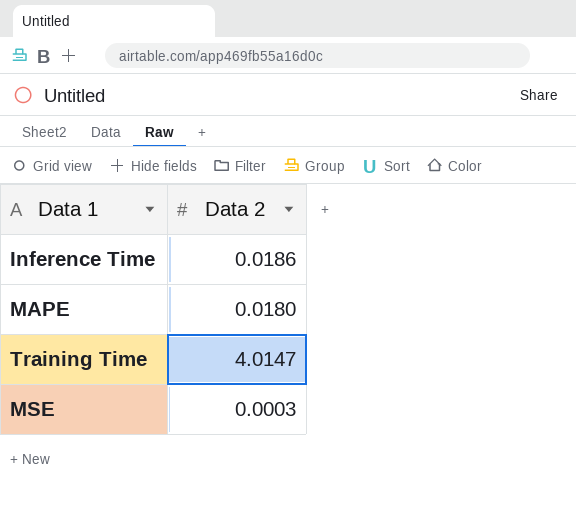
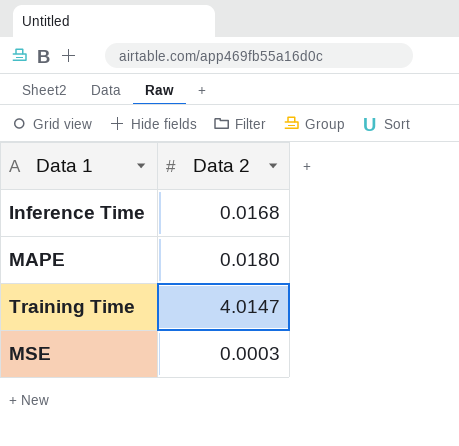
Inference Time | Data 2: 0.0186 -> 0.0168

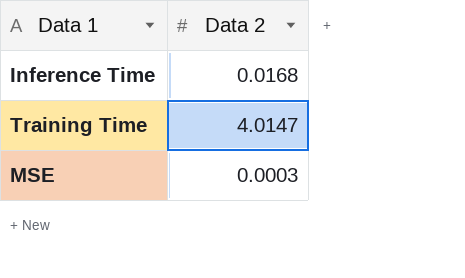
row MAPE: 0.0180 -> none

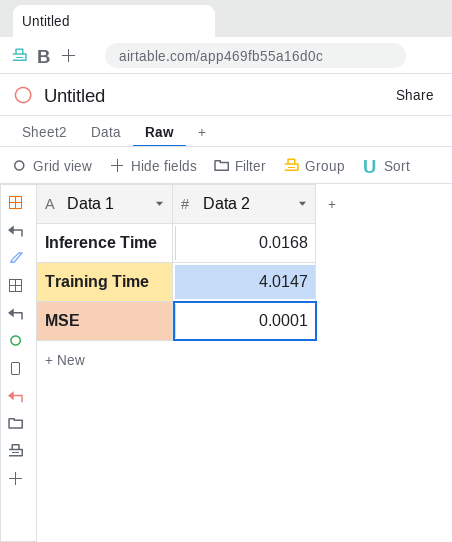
MSE | Data 2: 0.0003 -> 0.0001

